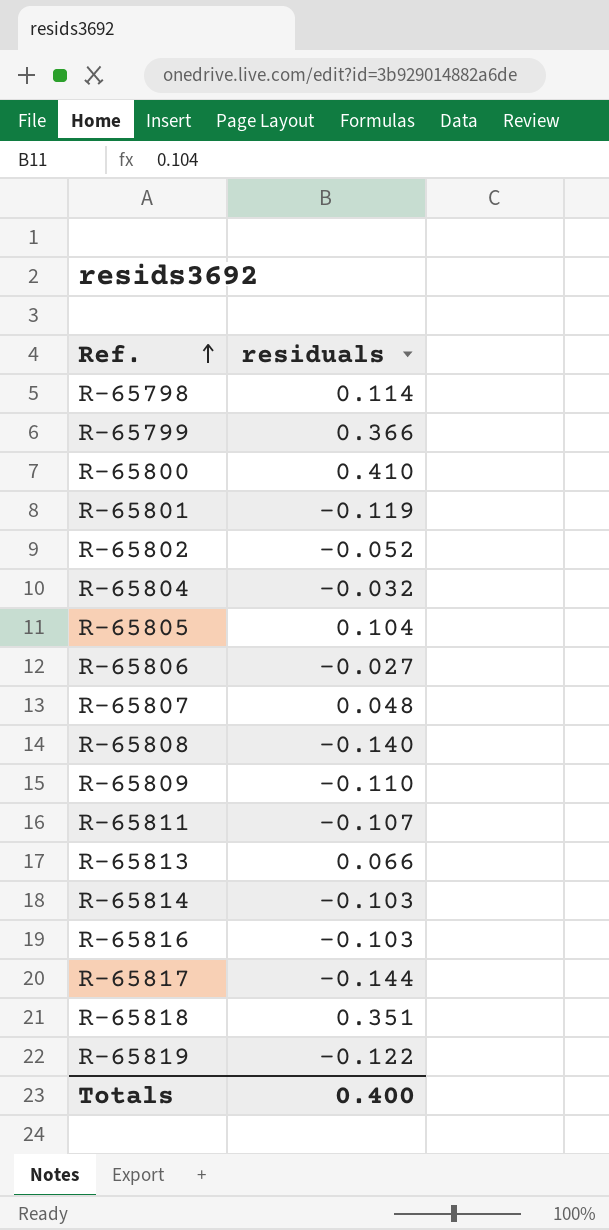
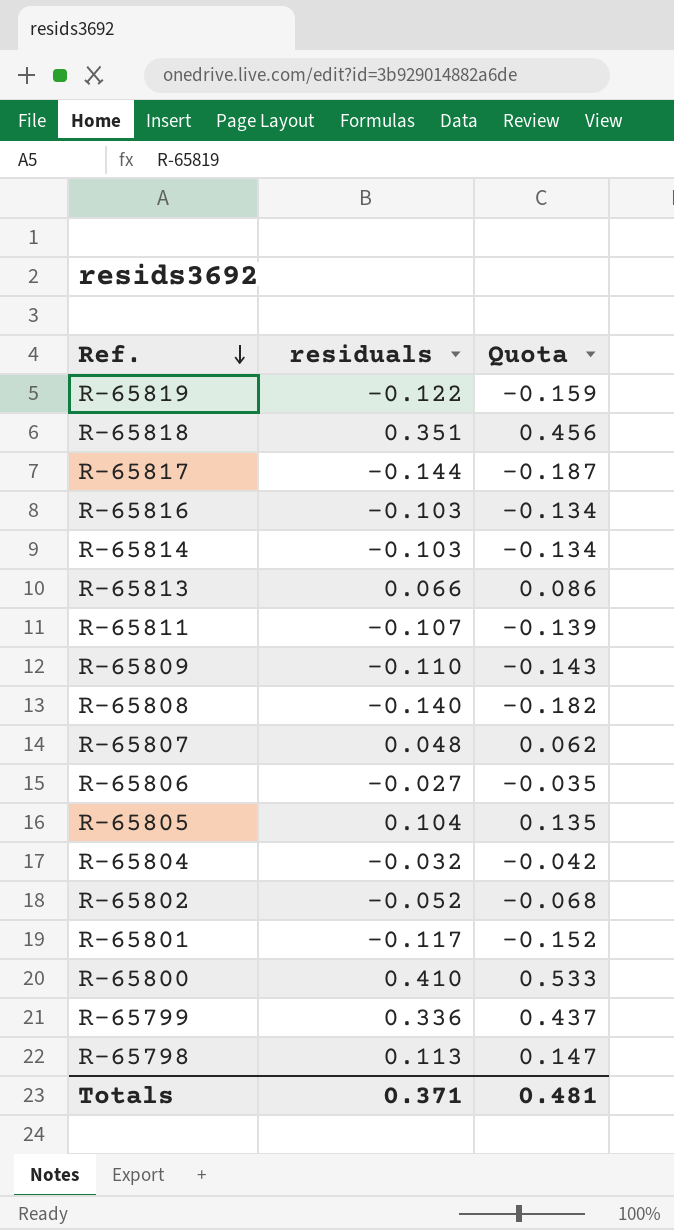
row order: Ref. ascending -> Ref. descending
column Quota | formula: none -> [residuals] * 1.3
R-65801 | residuals: -0.119 -> -0.117
R-65799 | residuals: 0.366 -> 0.336
R-65798 | residuals: 0.114 -> 0.113
Totals | residuals: 0.400 -> 0.371

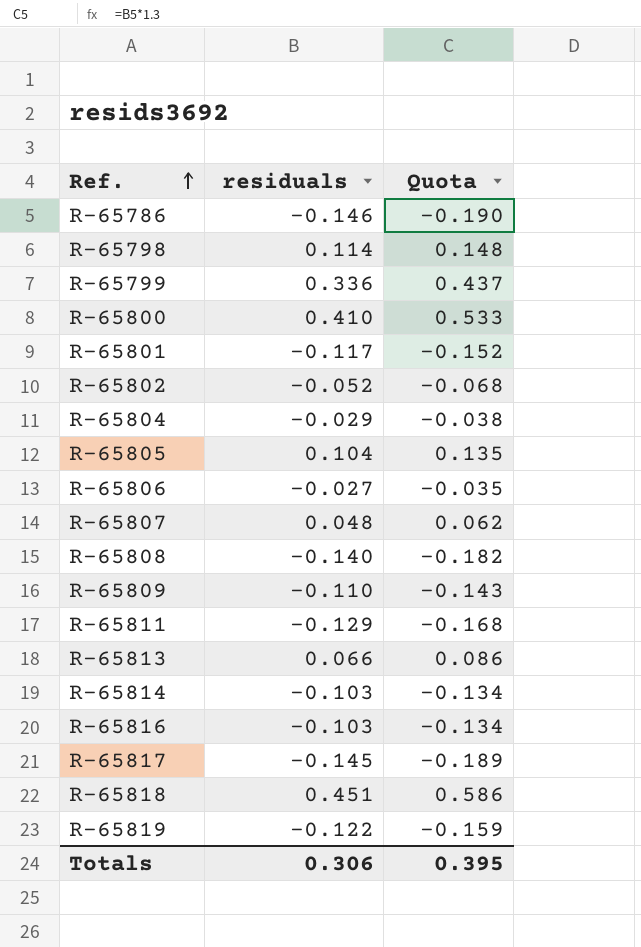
row order: Ref. descending -> Ref. ascending
row R-65786: none -> -0.146 | -0.190
R-65798 | residuals: 0.113 -> 0.114
R-65798 | Quota: 0.147 -> 0.148
R-65804 | residuals: -0.032 -> -0.029
R-65804 | Quota: -0.042 -> -0.038
R-65811 | residuals: -0.107 -> -0.129
R-65811 | Quota: -0.139 -> -0.168
R-65817 | residuals: -0.144 -> -0.145
R-65817 | Quota: -0.187 -> -0.189
R-65818 | residuals: 0.351 -> 0.451
R-65818 | Quota: 0.456 -> 0.586
Totals | residuals: 0.371 -> 0.306
Totals | Quota: 0.481 -> 0.395

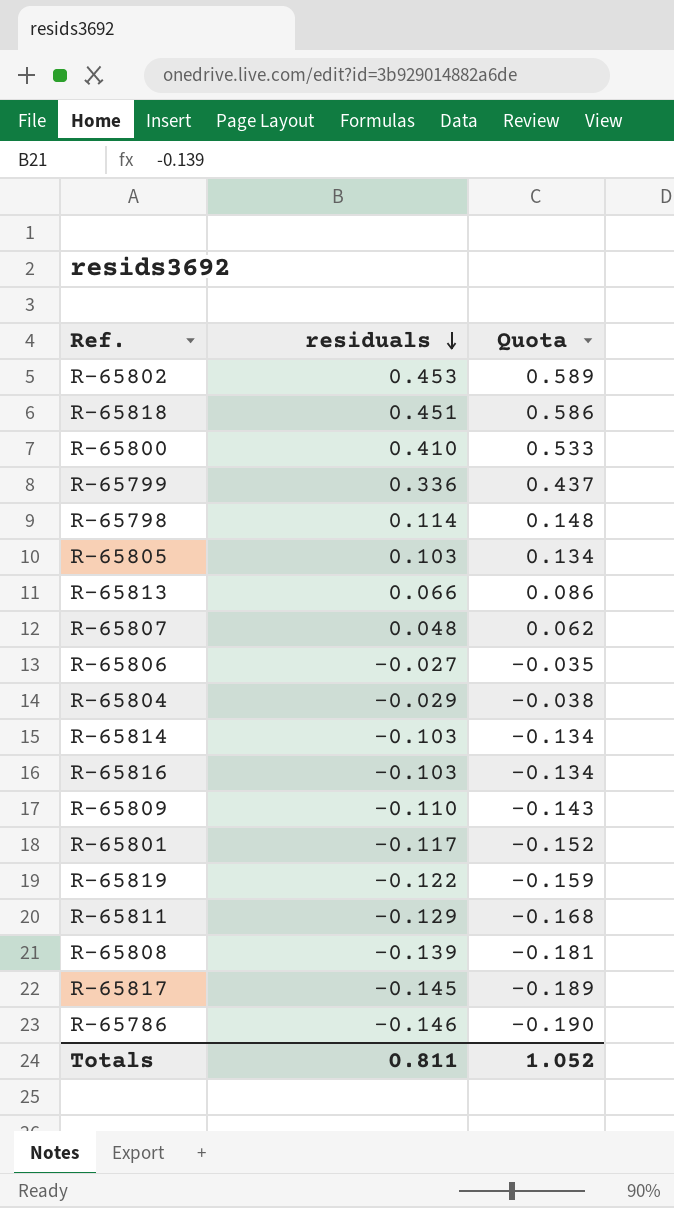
row order: Ref. ascending -> residuals descending
R-65802 | residuals: -0.052 -> 0.453
R-65802 | Quota: -0.068 -> 0.589
R-65805 | residuals: 0.104 -> 0.103
R-65805 | Quota: 0.135 -> 0.134
R-65808 | residuals: -0.140 -> -0.139
R-65808 | Quota: -0.182 -> -0.181
Totals | residuals: 0.306 -> 0.811
Totals | Quota: 0.395 -> 1.052

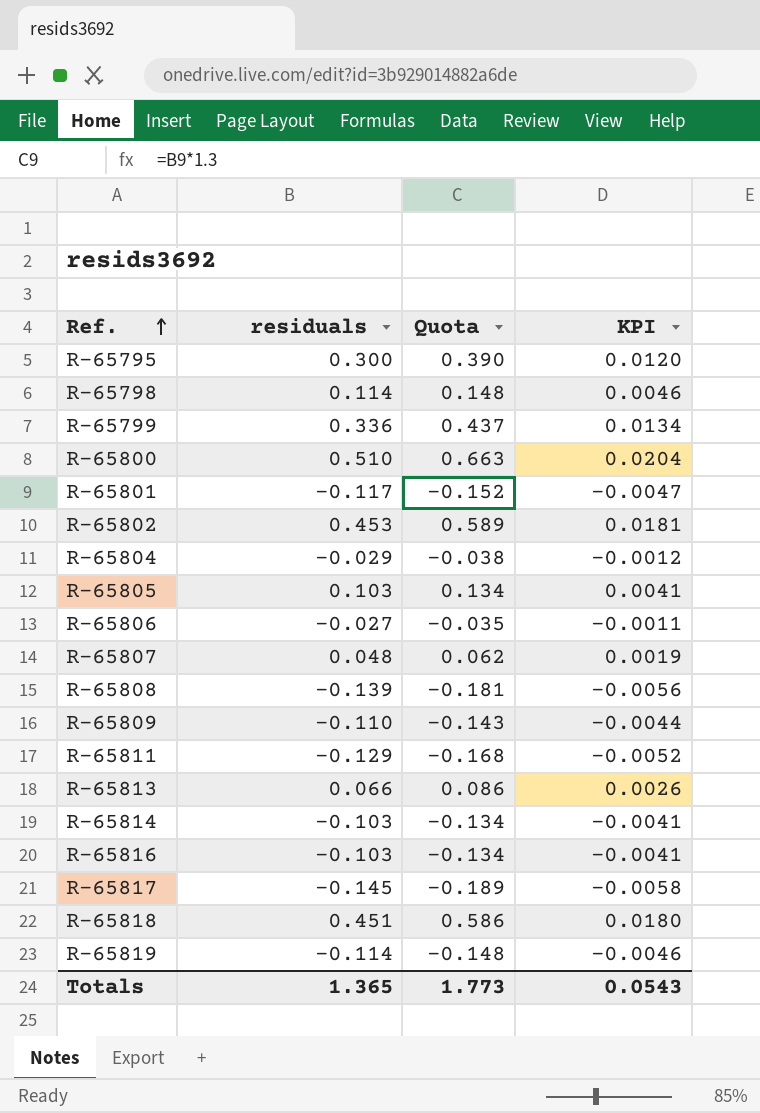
row order: residuals descending -> Ref. ascending
column KPI | formula: none -> [residuals] * 0.04
row R-65786: -0.146 | -0.190 -> none
row R-65795: none -> 0.300 | 0.390 | 0.0120
R-65800 | residuals: 0.410 -> 0.510
R-65800 | Quota: 0.533 -> 0.663
R-65819 | residuals: -0.122 -> -0.114
R-65819 | Quota: -0.159 -> -0.148
Totals | residuals: 0.811 -> 1.365
Totals | Quota: 1.052 -> 1.773

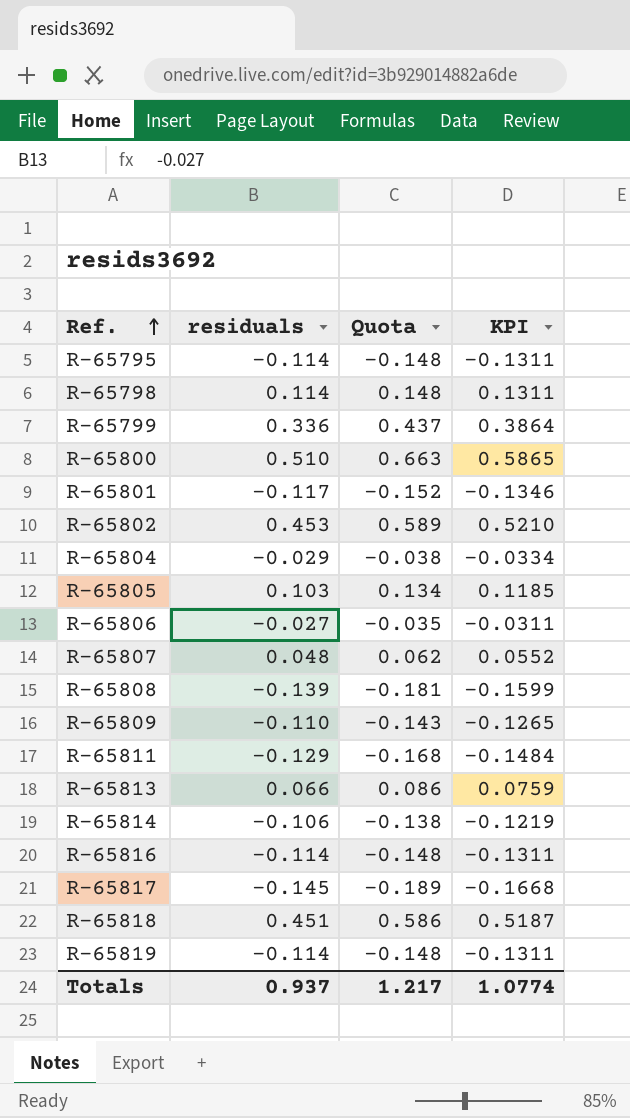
column KPI | formula: [residuals] * 0.04 -> [residuals] * 1.15
R-65795 | residuals: 0.300 -> -0.114
R-65795 | Quota: 0.390 -> -0.148
R-65814 | residuals: -0.103 -> -0.106
R-65814 | Quota: -0.134 -> -0.138
R-65816 | residuals: -0.103 -> -0.114
R-65816 | Quota: -0.134 -> -0.148
Totals | residuals: 1.365 -> 0.937
Totals | Quota: 1.773 -> 1.217
Totals | KPI: 0.0543 -> 1.0774

